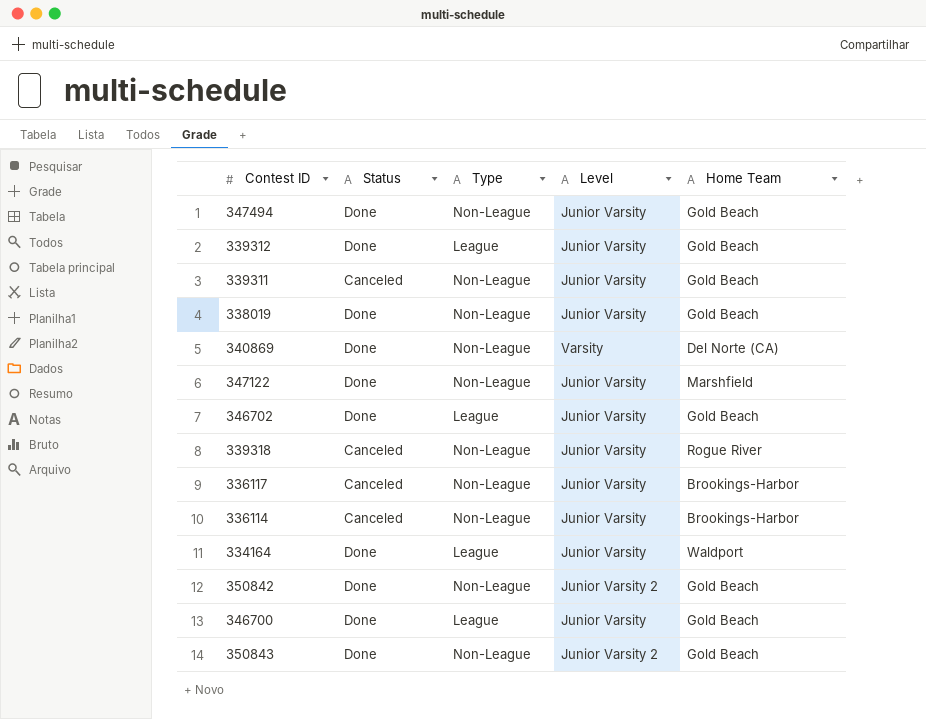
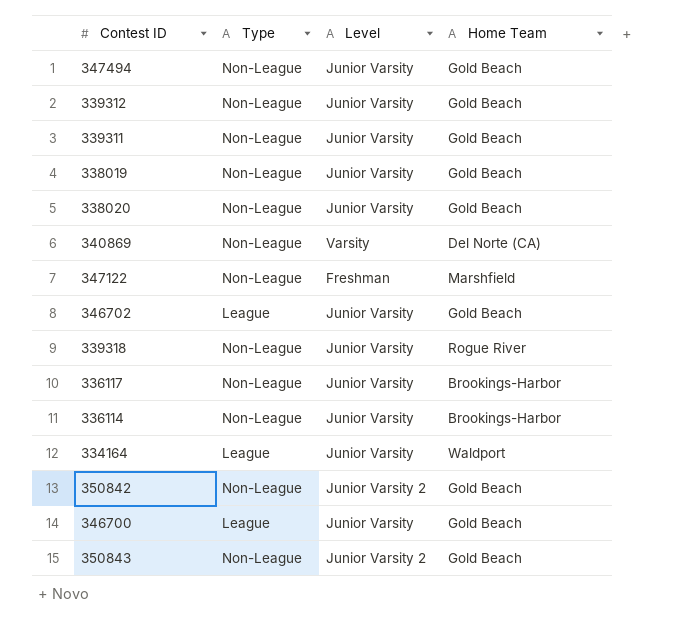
column Status | position: 2 -> none
339312 | Type: League -> Non-League
row 338020: none -> Non-League | Junior Varsity | Gold Beach
347122 | Level: Junior Varsity -> Freshman

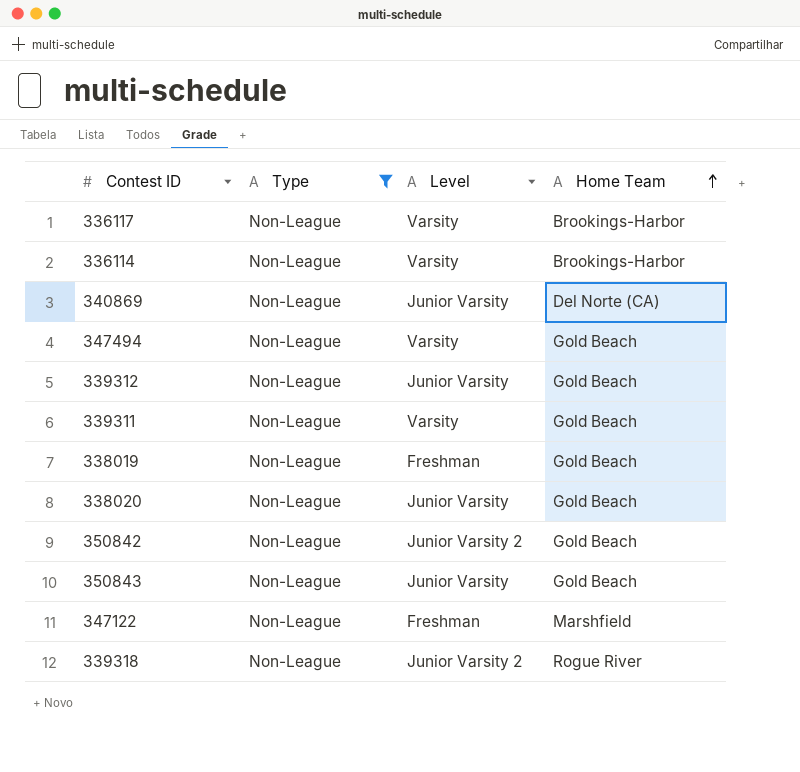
filter: none -> Type = Non-League
row order: none -> Home Team ascending
336117 | Level: Junior Varsity -> Varsity
336114 | Level: Junior Varsity -> Varsity
340869 | Level: Varsity -> Junior Varsity
347494 | Level: Junior Varsity -> Varsity
339311 | Level: Junior Varsity -> Varsity
338019 | Level: Junior Varsity -> Freshman
350843 | Level: Junior Varsity 2 -> Junior Varsity
339318 | Level: Junior Varsity -> Junior Varsity 2

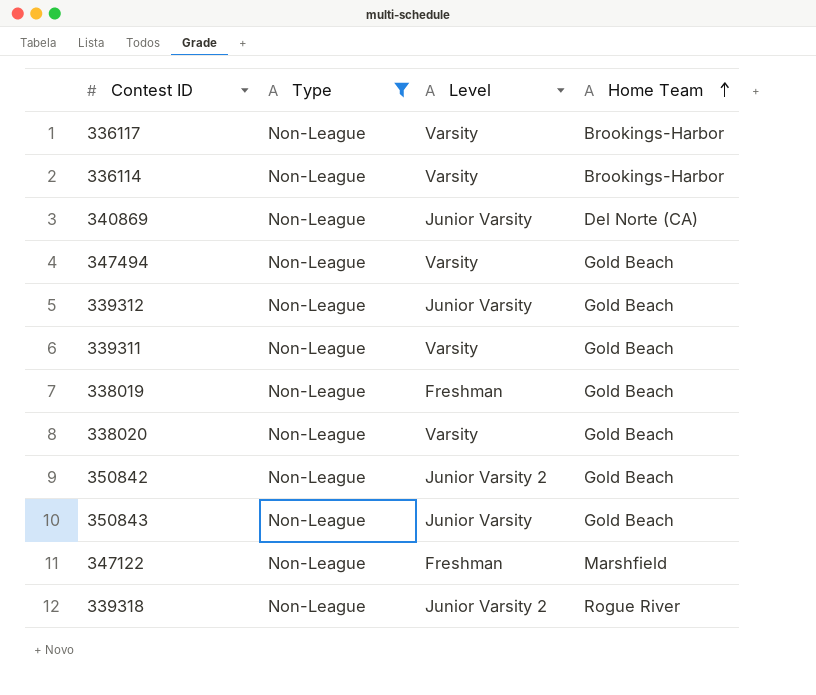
338020 | Level: Junior Varsity -> Varsity

